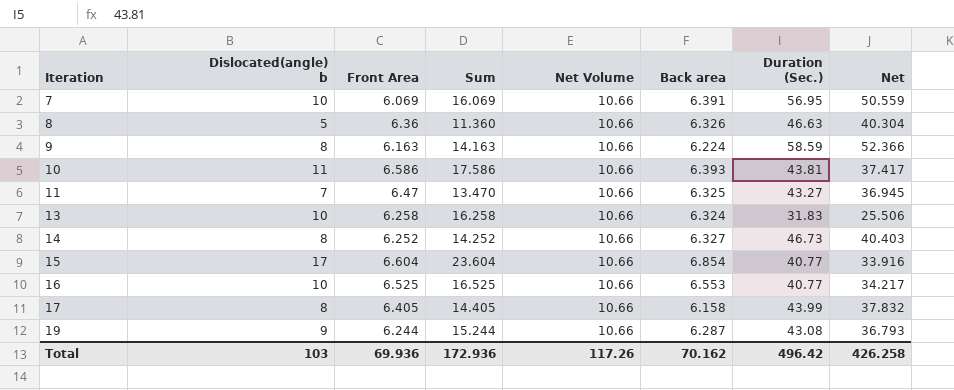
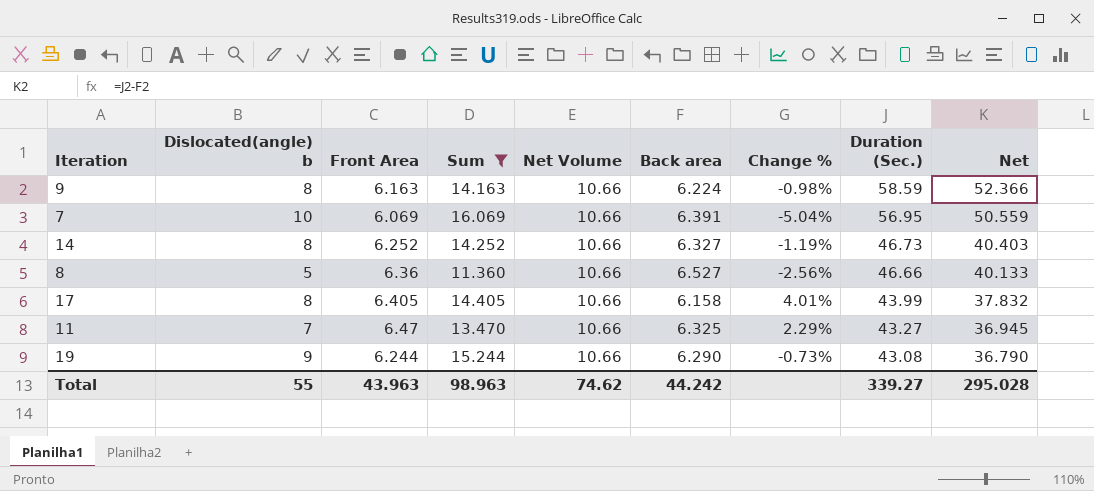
filter: none -> Sum <= 16.069
row order: Iteration ascending -> Duration (Sec.) descending
column Change % | formula: none -> ([Front Area] - [Back area]) / [Back area]
8 | Back area: 6.326 -> 6.527
8 | Duration (Sec.): 46.63 -> 46.66
8 | Net: 40.304 -> 40.133
19 | Back area: 6.287 -> 6.290
19 | Net: 36.793 -> 36.790
Total | Dislocated(angle) b: 103 -> 55
Total | Front Area: 69.936 -> 43.963
Total | Sum: 172.936 -> 98.963
Total | Net Volume: 117.26 -> 74.62
Total | Back area: 70.162 -> 44.242
Total | Duration (Sec.): 496.42 -> 339.27
Total | Net: 426.258 -> 295.028

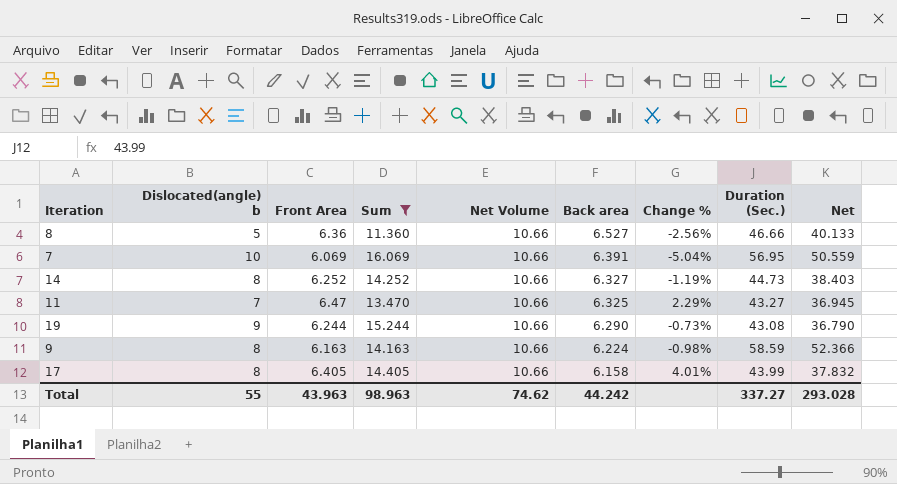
row order: Duration (Sec.) descending -> Back area descending
14 | Duration (Sec.): 46.73 -> 44.73
14 | Net: 40.403 -> 38.403
Total | Duration (Sec.): 339.27 -> 337.27
Total | Net: 295.028 -> 293.028

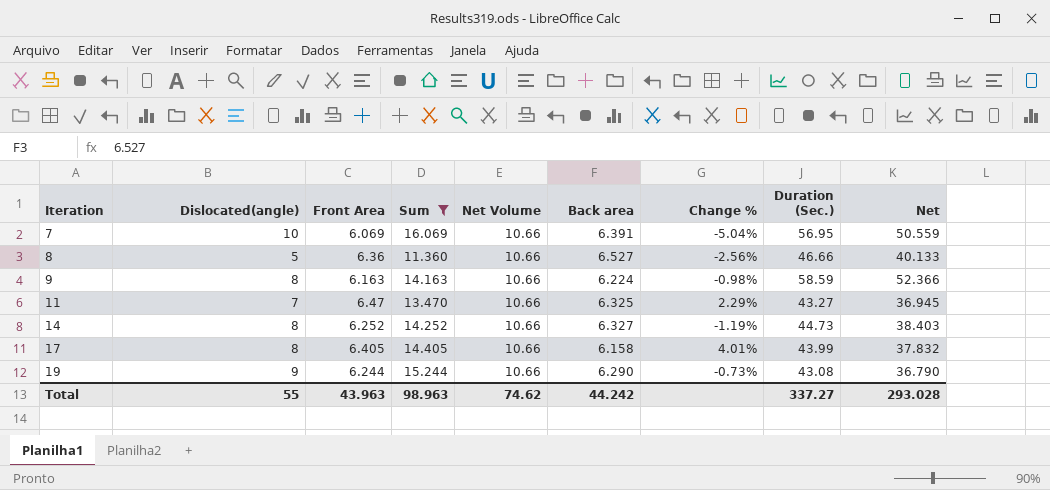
row order: Back area descending -> Iteration ascending
column name: Dislocated(angle) b -> Dislocated(angle)

